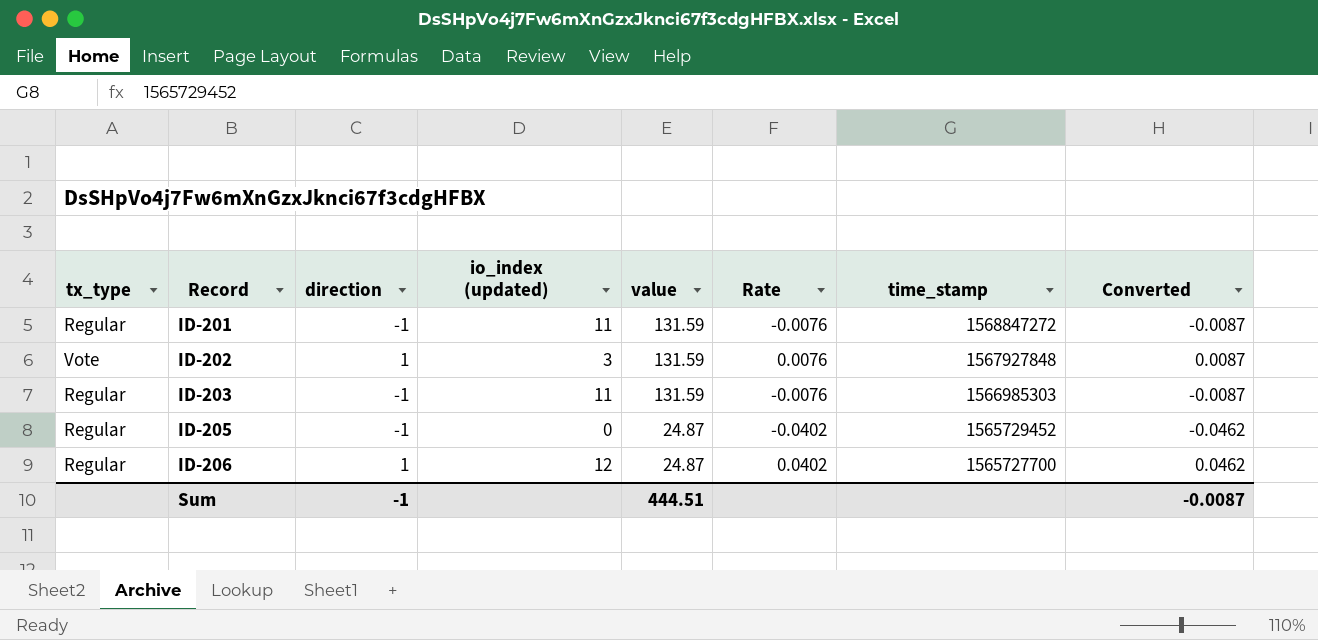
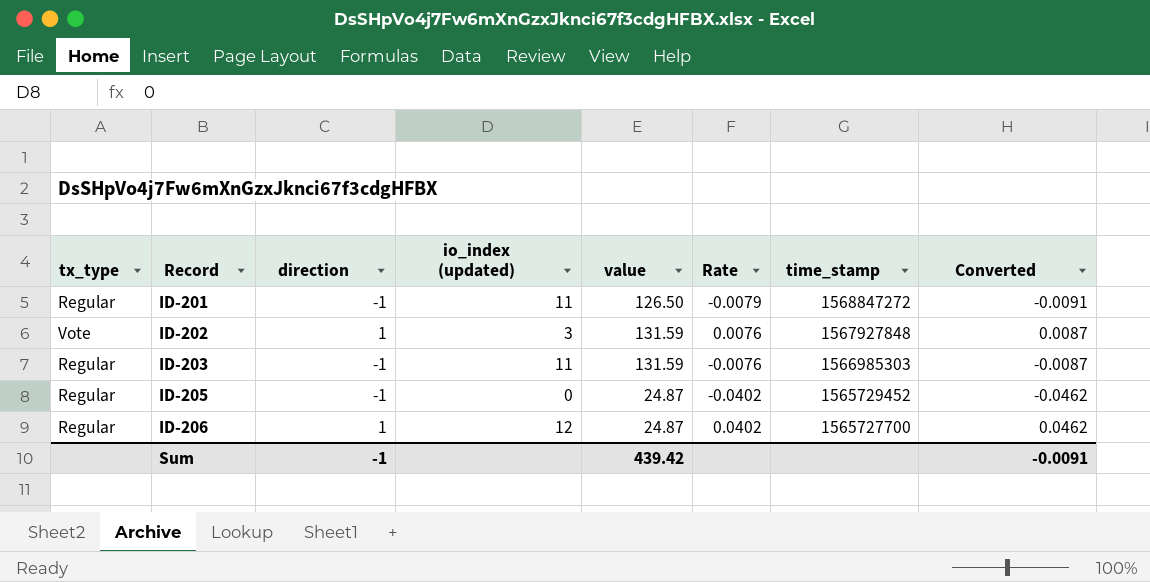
ID-201 | value: 131.59 -> 126.50
ID-201 | Rate: -0.0076 -> -0.0079
ID-201 | Converted: -0.0087 -> -0.0091
Sum | value: 444.51 -> 439.42
Sum | Converted: -0.0087 -> -0.0091

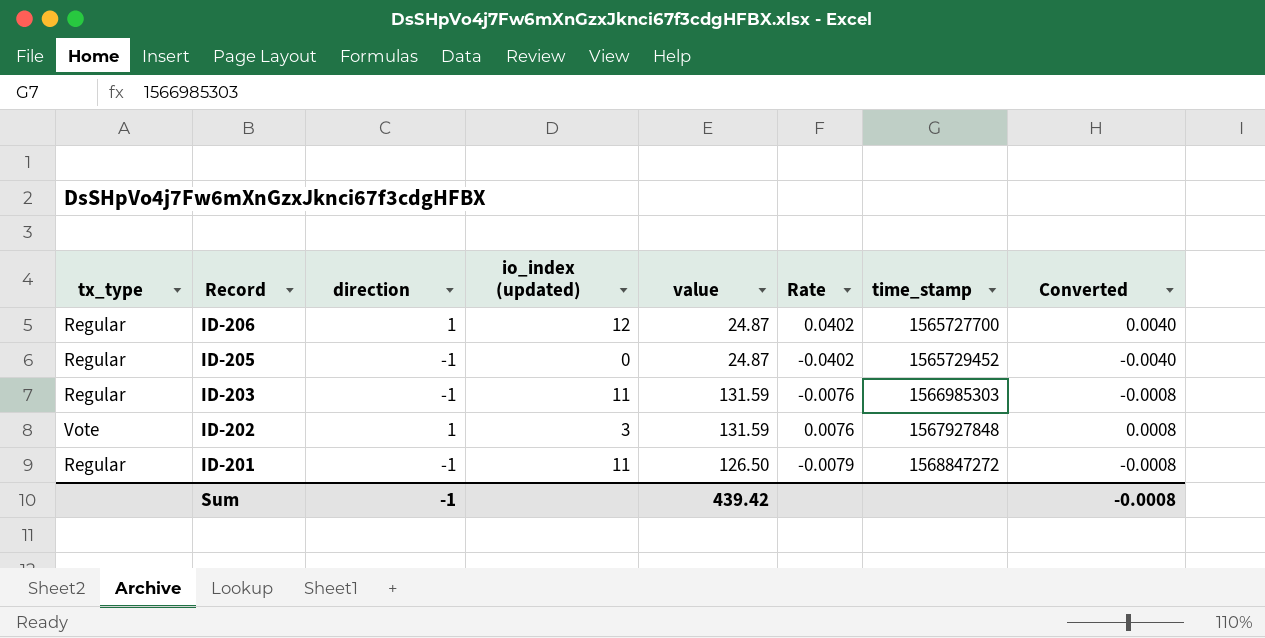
row order: Record ascending -> Record descending
column Converted | formula: [Rate] * 1.15 -> [Rate] * 0.1
Sum | Converted: -0.0091 -> -0.0008

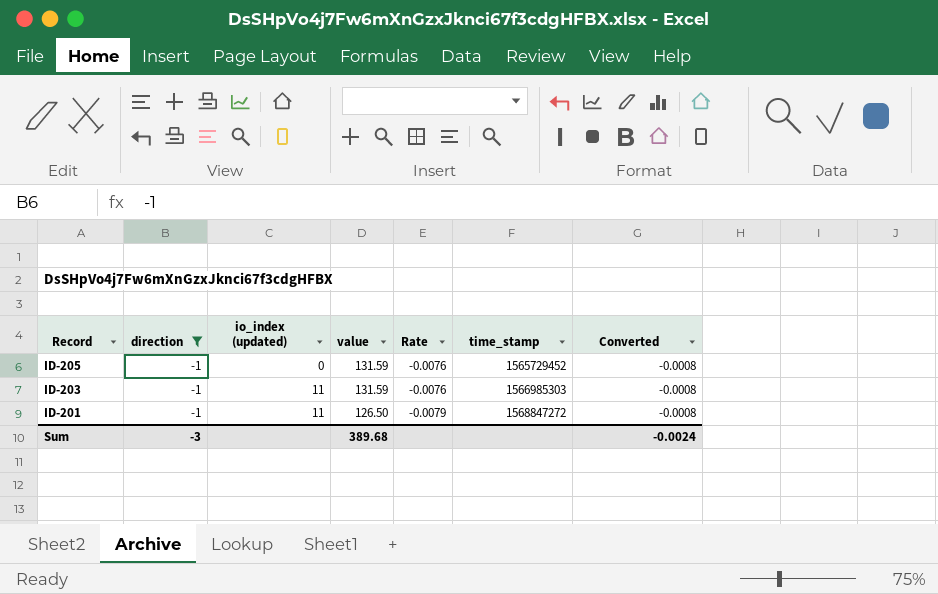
filter: none -> direction = -1
column tx_type | position: 1 -> none
ID-205 | value: 24.87 -> 131.59
ID-205 | Rate: -0.0402 -> -0.0076
ID-205 | Converted: -0.0040 -> -0.0008
Sum | direction: -1 -> -3
Sum | value: 439.42 -> 389.68
Sum | Converted: -0.0008 -> -0.0024

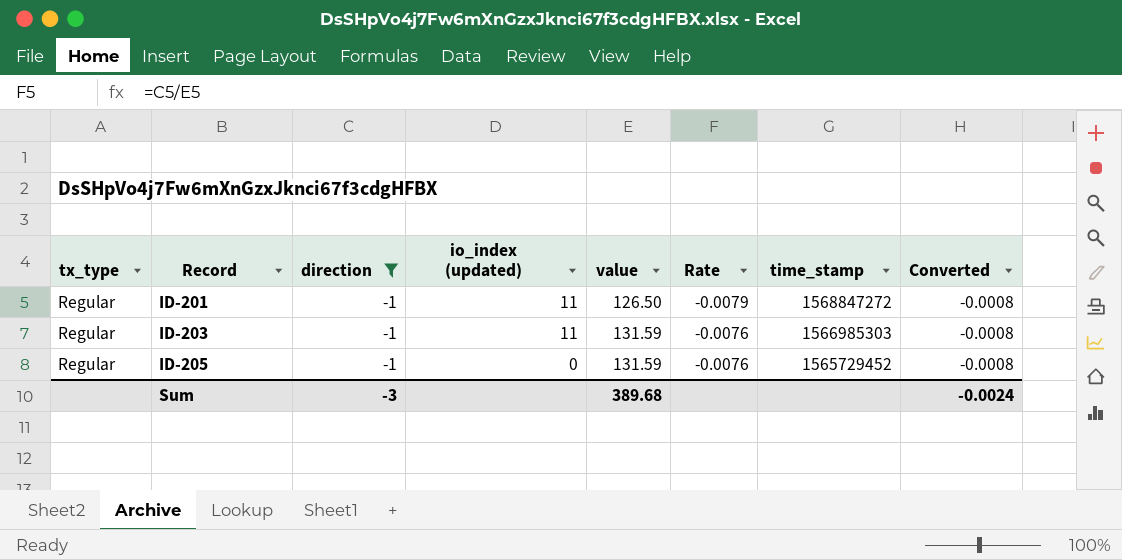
row order: Record descending -> Record ascending
column tx_type | position: none -> 1

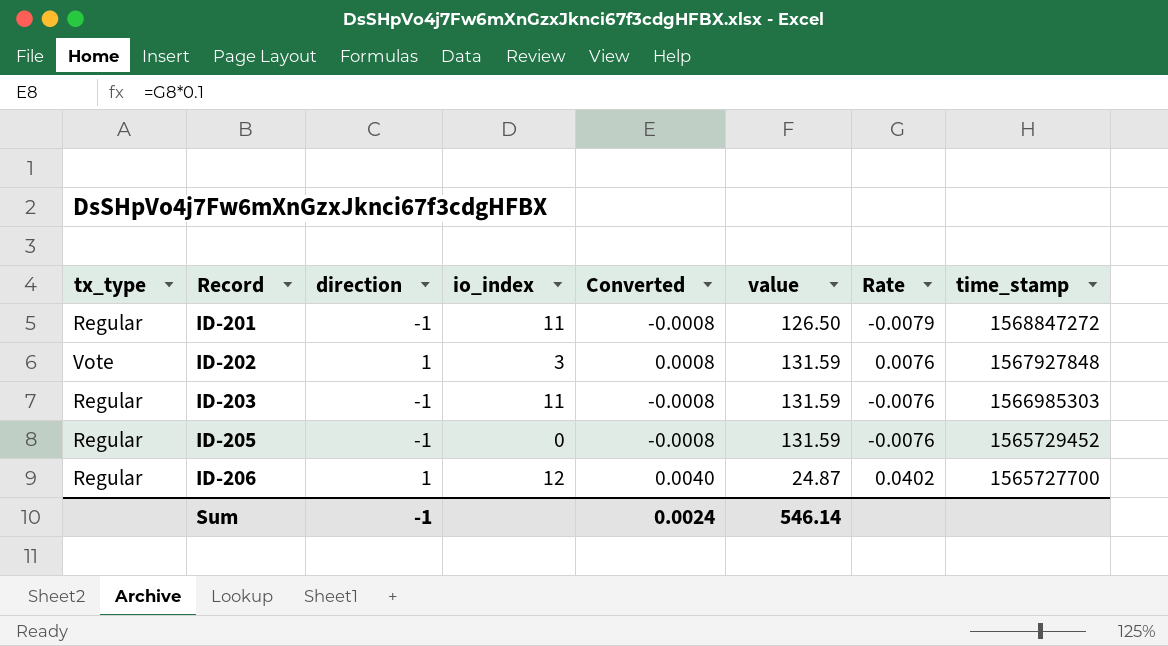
filter: direction = -1 -> none
column name: io_index (updated) -> io_index
column Converted | position: 8 -> 5
Sum | direction: -3 -> -1
Sum | Converted: -0.0024 -> 0.0024
Sum | value: 389.68 -> 546.14

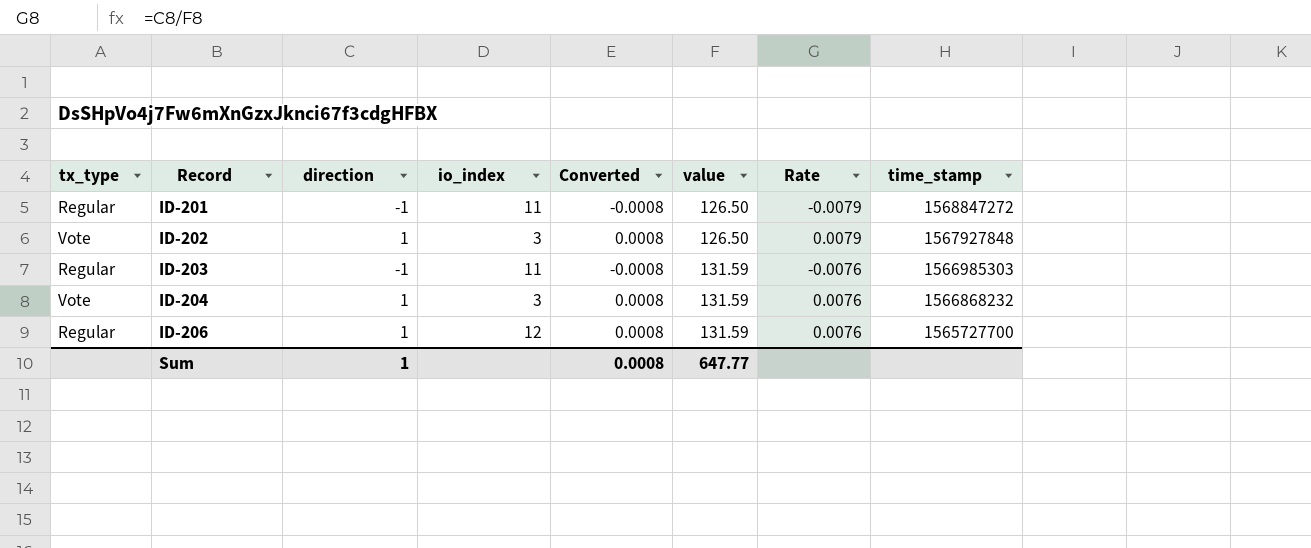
row ID-205: Regular | -1 | 0 | -0.0008 | 131.59 | -0.0076 | 1565729452 -> none
ID-202 | value: 131.59 -> 126.50
ID-202 | Rate: 0.0076 -> 0.0079
row ID-204: none -> Vote | 1 | 3 | 0.0008 | 131.59 | 0.0076 | 1566868232
ID-206 | Converted: 0.0040 -> 0.0008
ID-206 | value: 24.87 -> 131.59
ID-206 | Rate: 0.0402 -> 0.0076
Sum | direction: -1 -> 1
Sum | Converted: 0.0024 -> 0.0008
Sum | value: 546.14 -> 647.77

